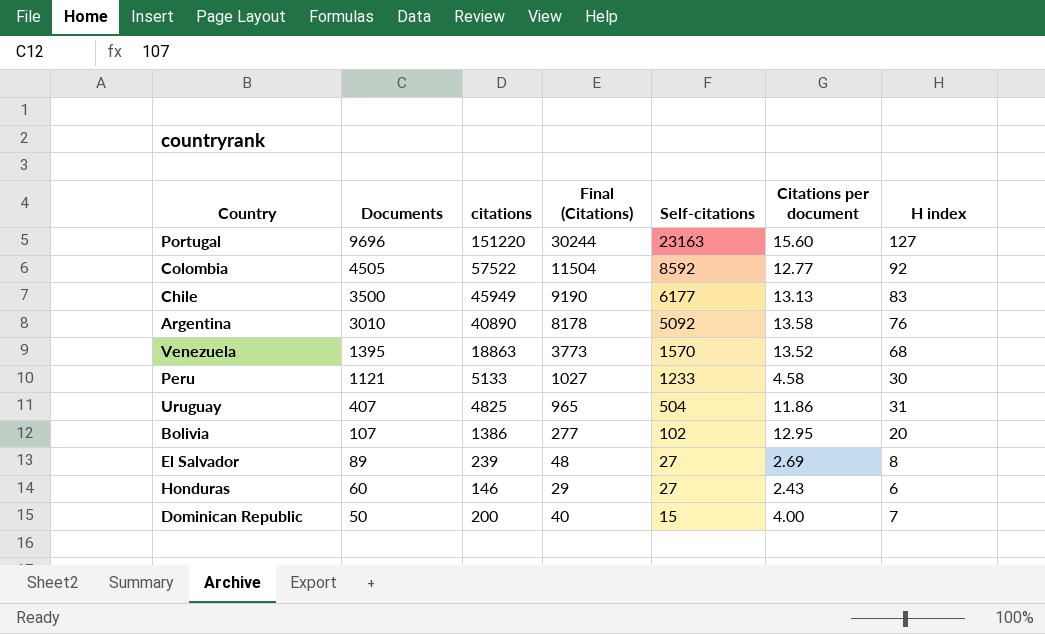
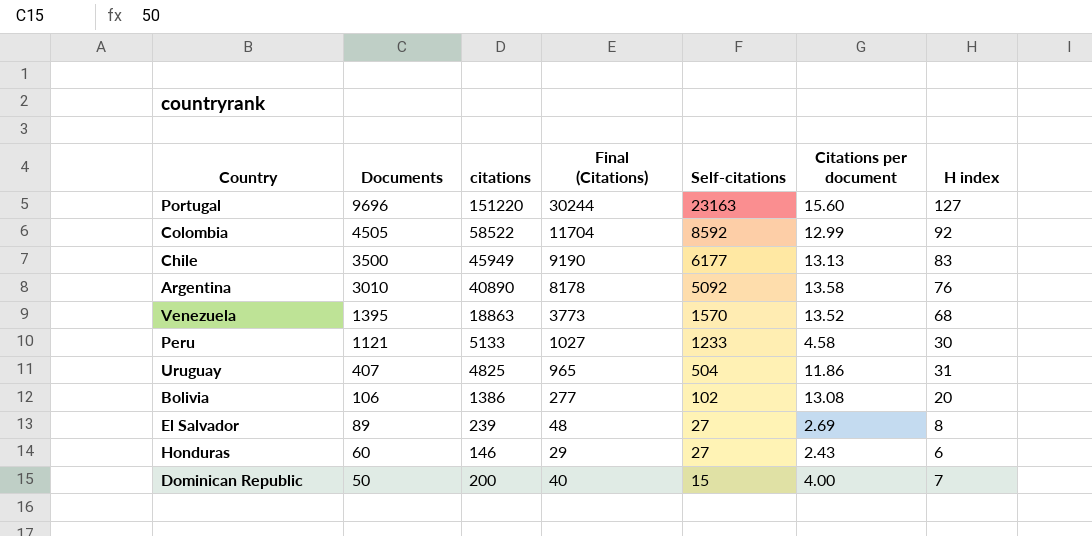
Colombia | citations: 57522 -> 58522
Colombia | Final (Citations): 11504 -> 11704
Colombia | Citations per document: 12.77 -> 12.99
Bolivia | Documents: 107 -> 106
Bolivia | Citations per document: 12.95 -> 13.08

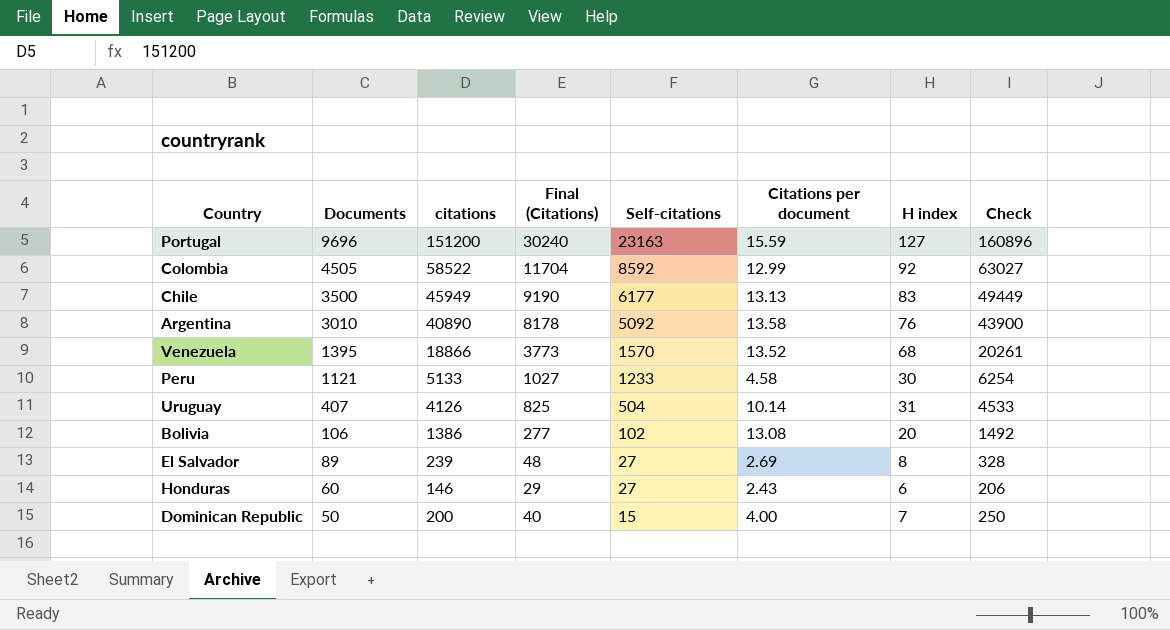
column Check | formula: none -> [Documents] + [citations]
Portugal | citations: 151220 -> 151200
Portugal | Final (Citations): 30244 -> 30240
Portugal | Citations per document: 15.60 -> 15.59
Venezuela | citations: 18863 -> 18866
Uruguay | citations: 4825 -> 4126
Uruguay | Final (Citations): 965 -> 825
Uruguay | Citations per document: 11.86 -> 10.14

